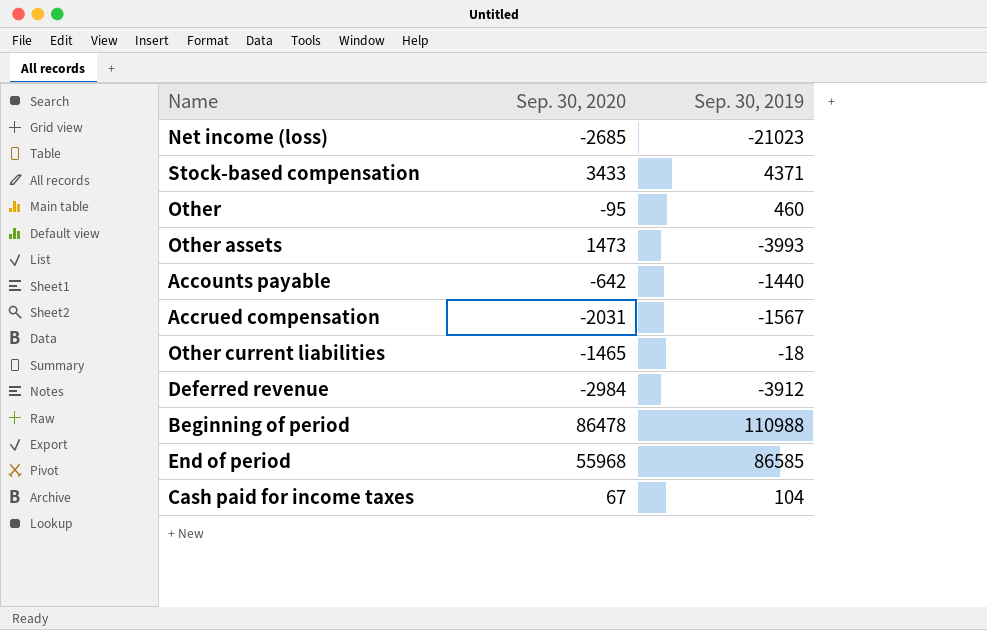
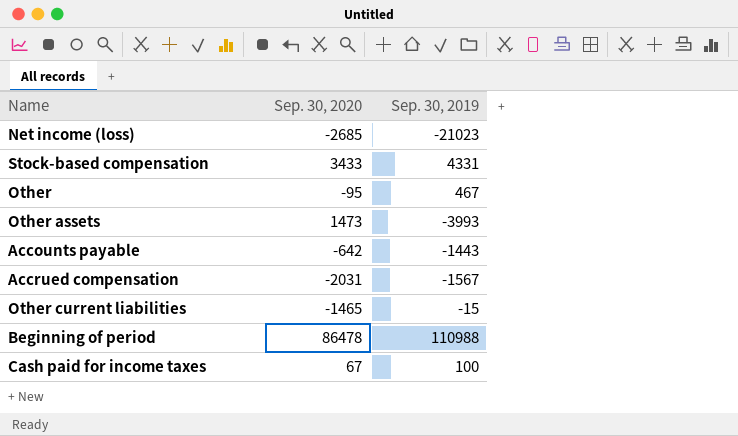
row Deferred revenue: -2984 | -3912 -> none
row End of period: 55968 | 86585 -> none
Stock-based compensation | Sep. 30, 2019: 4371 -> 4331
Other | Sep. 30, 2019: 460 -> 467
Accounts payable | Sep. 30, 2019: -1440 -> -1443
Other current liabilities | Sep. 30, 2019: -18 -> -15
Cash paid for income taxes | Sep. 30, 2019: 104 -> 100

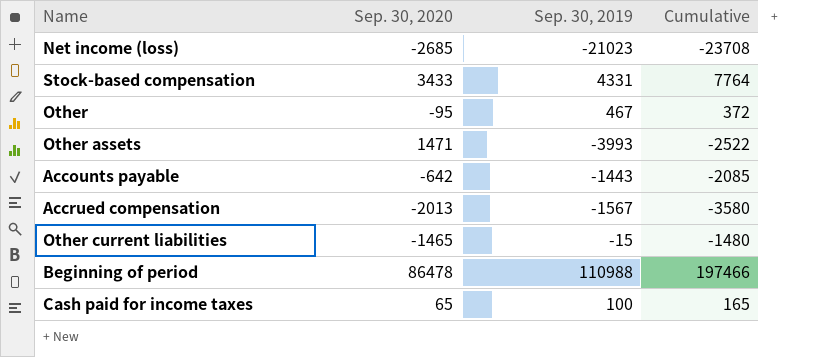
column Cumulative | formula: none -> [Sep. 30, 2020] + [Sep. 30, 2019]
Other assets | Sep. 30, 2020: 1473 -> 1471
Accrued compensation | Sep. 30, 2020: -2031 -> -2013
Cash paid for income taxes | Sep. 30, 2020: 67 -> 65

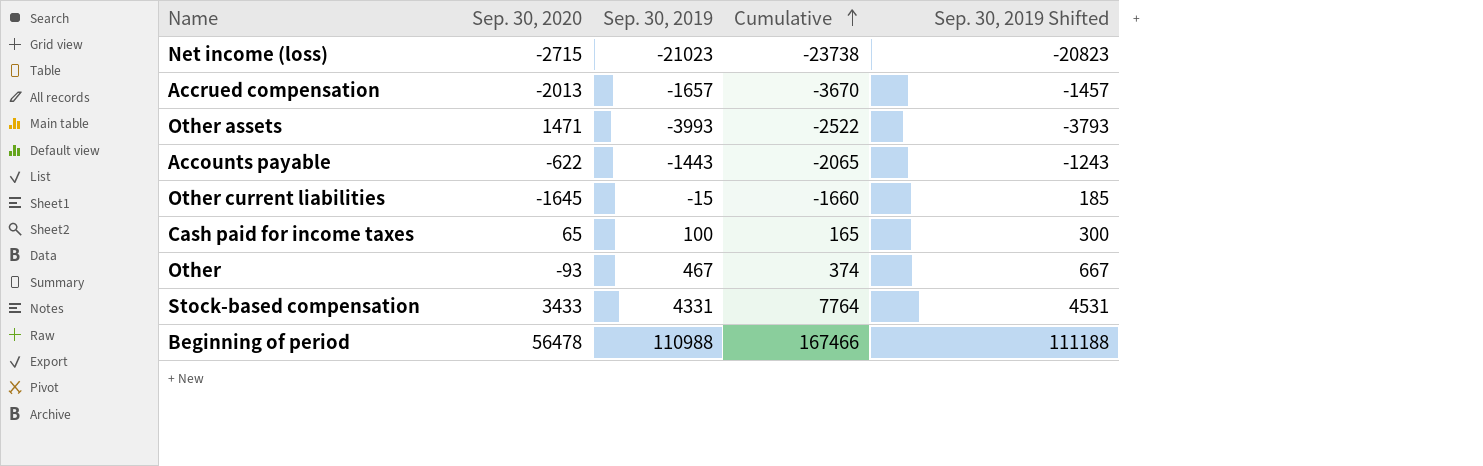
row order: none -> Cumulative ascending
column Sep. 30, 2019 Shifted | formula: none -> [Sep. 30, 2019] + 200
Net income (loss) | Sep. 30, 2020: -2685 -> -2715
Net income (loss) | Cumulative: -23708 -> -23738
Accrued compensation | Sep. 30, 2019: -1567 -> -1657
Accrued compensation | Cumulative: -3580 -> -3670
Accounts payable | Sep. 30, 2020: -642 -> -622
Accounts payable | Cumulative: -2085 -> -2065
Other current liabilities | Sep. 30, 2020: -1465 -> -1645
Other current liabilities | Cumulative: -1480 -> -1660
Other | Sep. 30, 2020: -95 -> -93
Other | Cumulative: 372 -> 374
Beginning of period | Sep. 30, 2020: 86478 -> 56478
Beginning of period | Cumulative: 197466 -> 167466

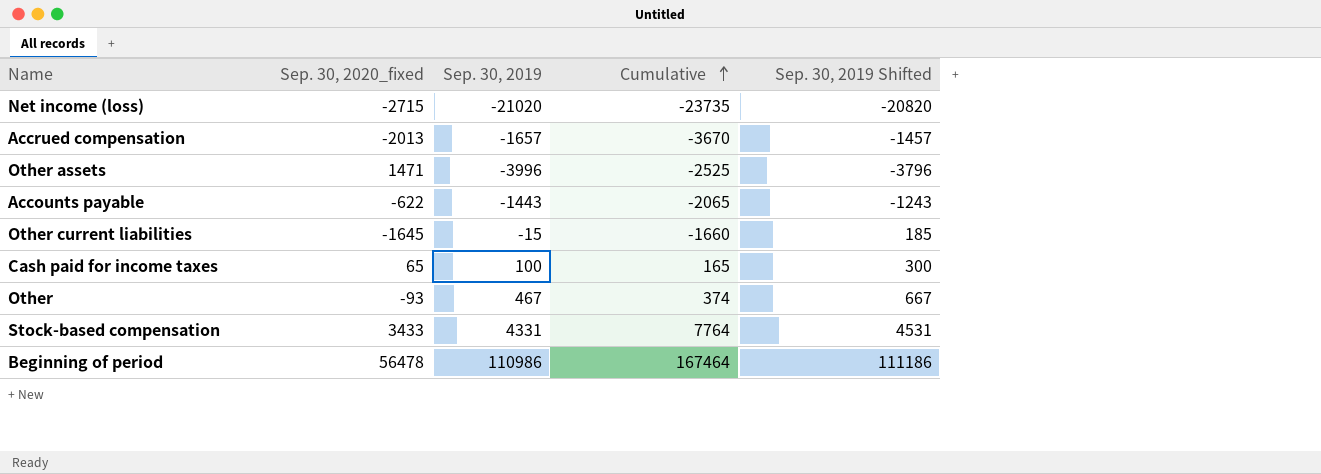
column name: Sep. 30, 2020 -> Sep. 30, 2020_fixed
Net income (loss) | Sep. 30, 2019: -21023 -> -21020
Net income (loss) | Cumulative: -23738 -> -23735
Net income (loss) | Sep. 30, 2019 Shifted: -20823 -> -20820
Other assets | Sep. 30, 2019: -3993 -> -3996
Other assets | Cumulative: -2522 -> -2525
Other assets | Sep. 30, 2019 Shifted: -3793 -> -3796
Beginning of period | Sep. 30, 2019: 110988 -> 110986
Beginning of period | Cumulative: 167466 -> 167464
Beginning of period | Sep. 30, 2019 Shifted: 111188 -> 111186

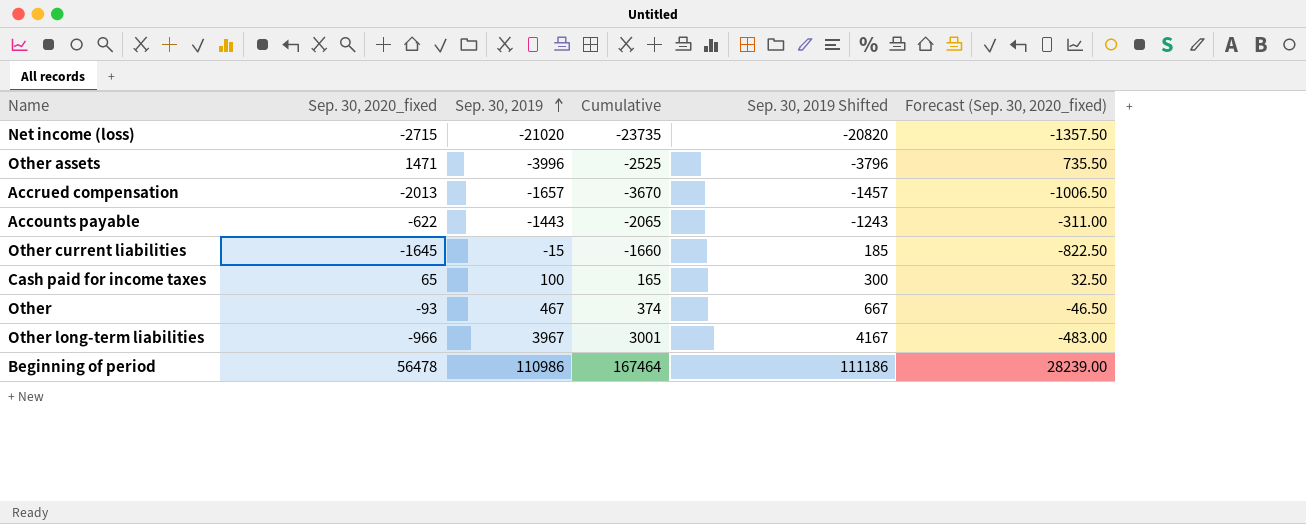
row order: Cumulative ascending -> Sep. 30, 2019 ascending
column Forecast (Sep. 30, 2020_fixed) | formula: none -> [Sep. 30, 2020_fixed] * 0.5
row Stock-based compensation: 3433 | 4331 | 7764 | 4531 -> none
row Other long-term liabilities: none -> -966 | 3967 | 3001 | 4167 | -483.00

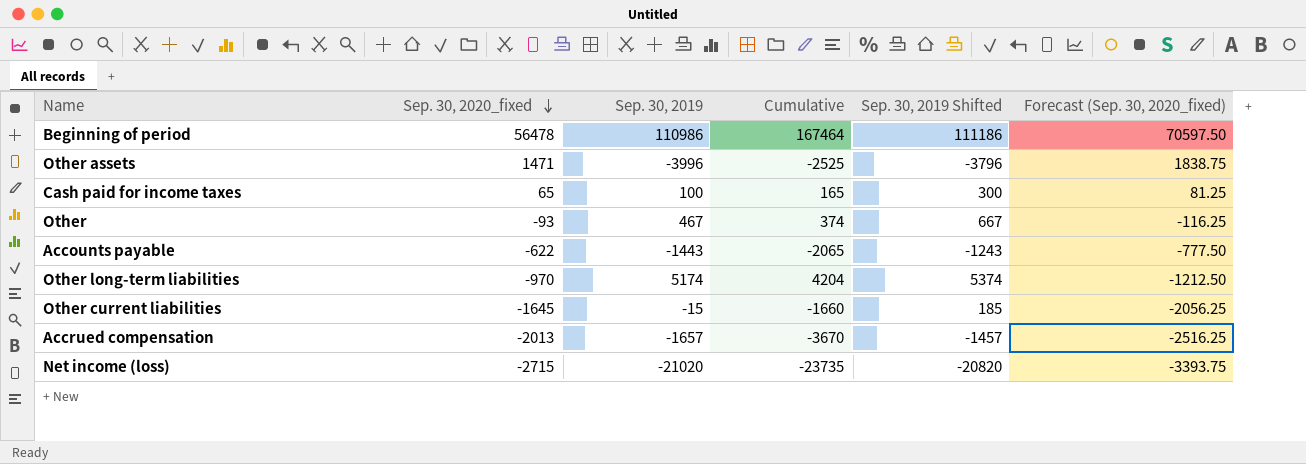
row order: Sep. 30, 2019 ascending -> Sep. 30, 2020_fixed descending
column Forecast (Sep. 30, 2020_fixed) | formula: [Sep. 30, 2020_fixed] * 0.5 -> [Sep. 30, 2020_fixed] * 1.25
Other long-term liabilities | Sep. 30, 2020_fixed: -966 -> -970
Other long-term liabilities | Sep. 30, 2019: 3967 -> 5174
Other long-term liabilities | Cumulative: 3001 -> 4204
Other long-term liabilities | Sep. 30, 2019 Shifted: 4167 -> 5374

